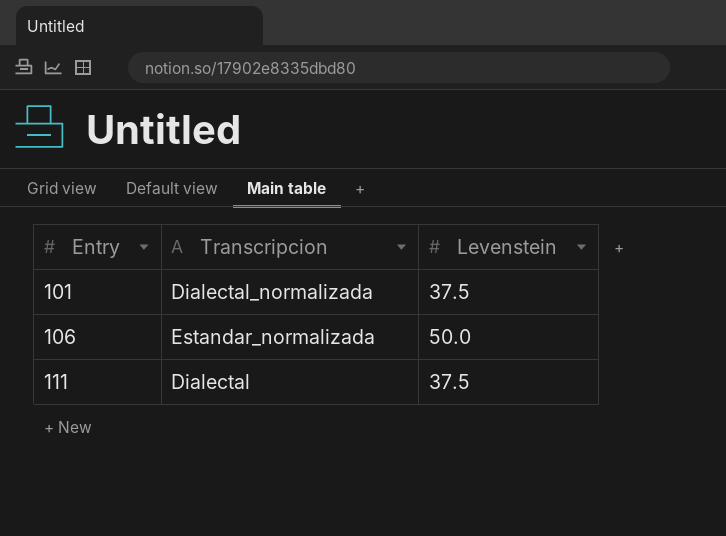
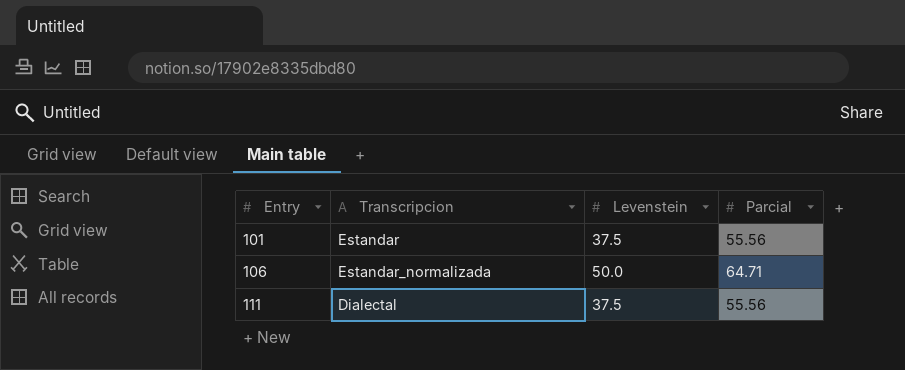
column Parcial | position: none -> 4
101 | Transcripcion: Dialectal_normalizada -> Estandar

